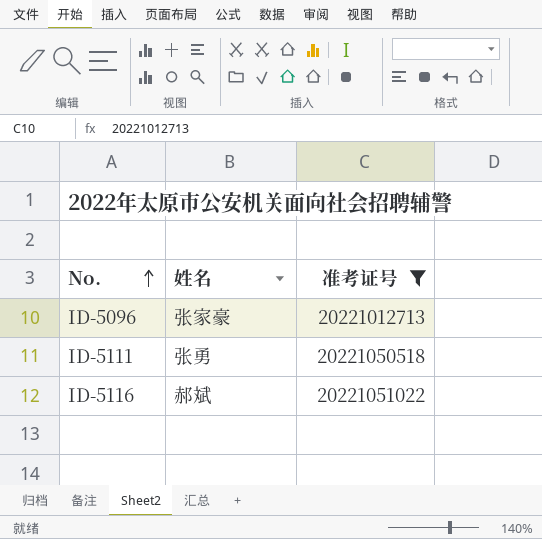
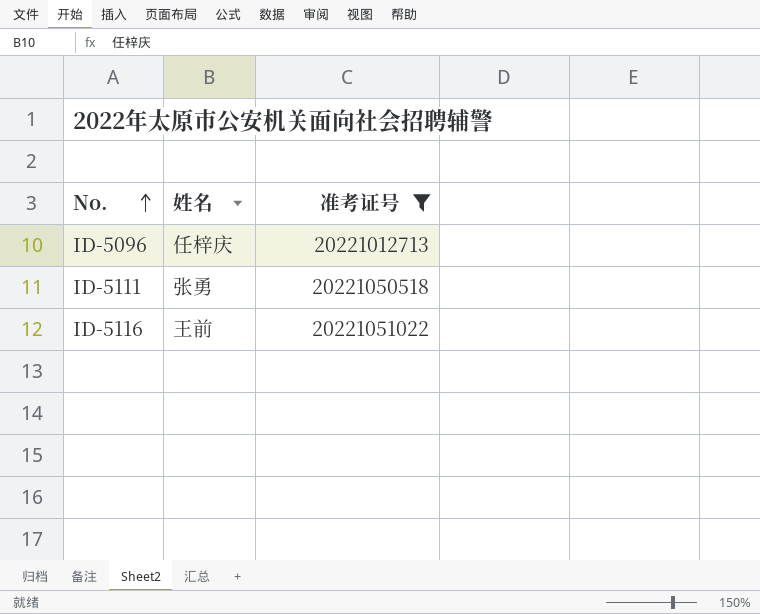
ID-5096 | 姓名: 张家豪 -> 任梓庆
ID-5116 | 姓名: 郝斌 -> 王前

